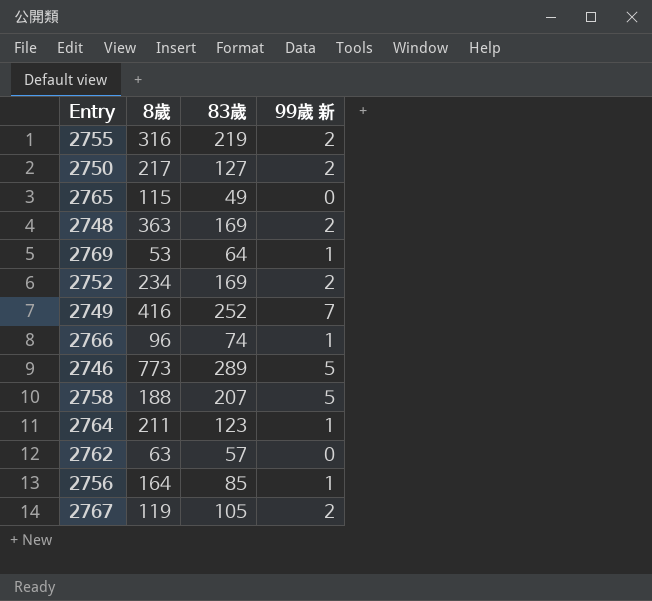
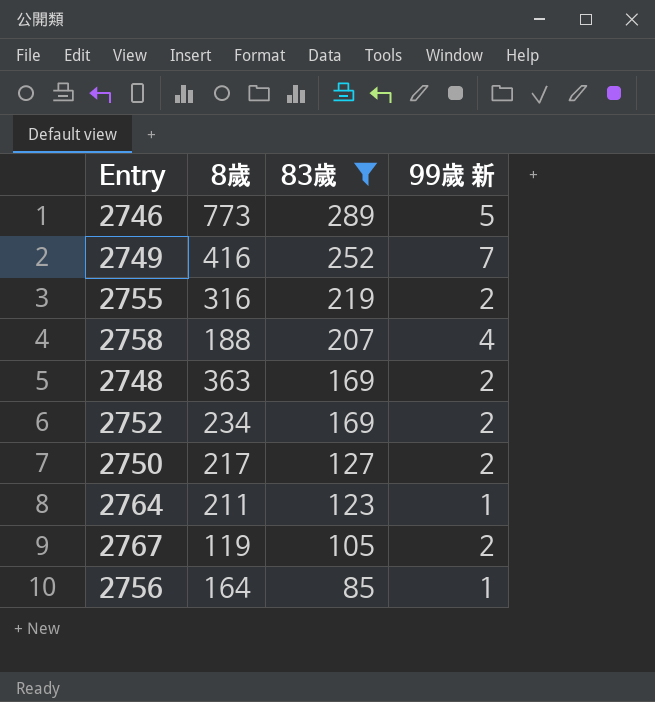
filter: none -> 83歲 >= 85
row order: none -> 83歲 descending
2758 | 99歲 新: 5 -> 4

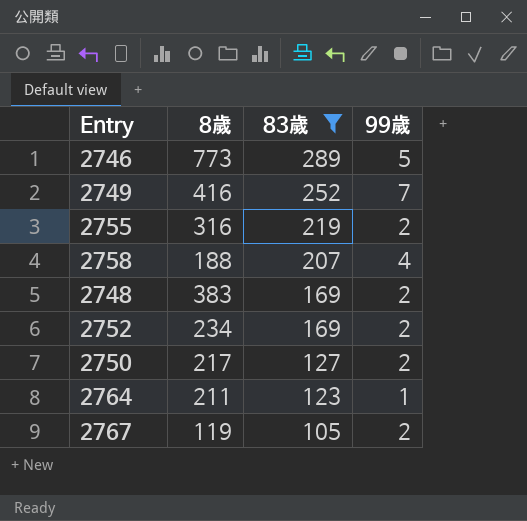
column name: 99歲 新 -> 99歲
row 2756: 164 | 85 | 1 -> none
2748 | 8歲: 363 -> 383

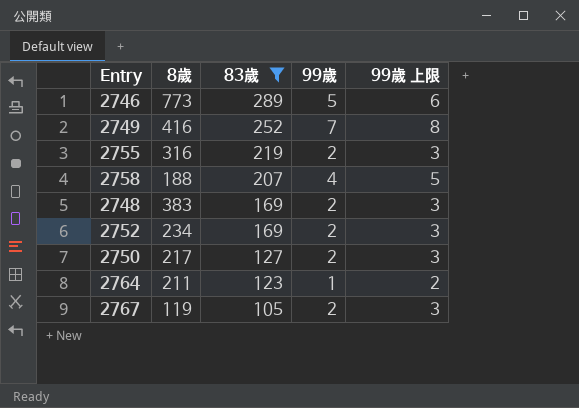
column 99歲 上限 | formula: none -> [99歲] + 1

